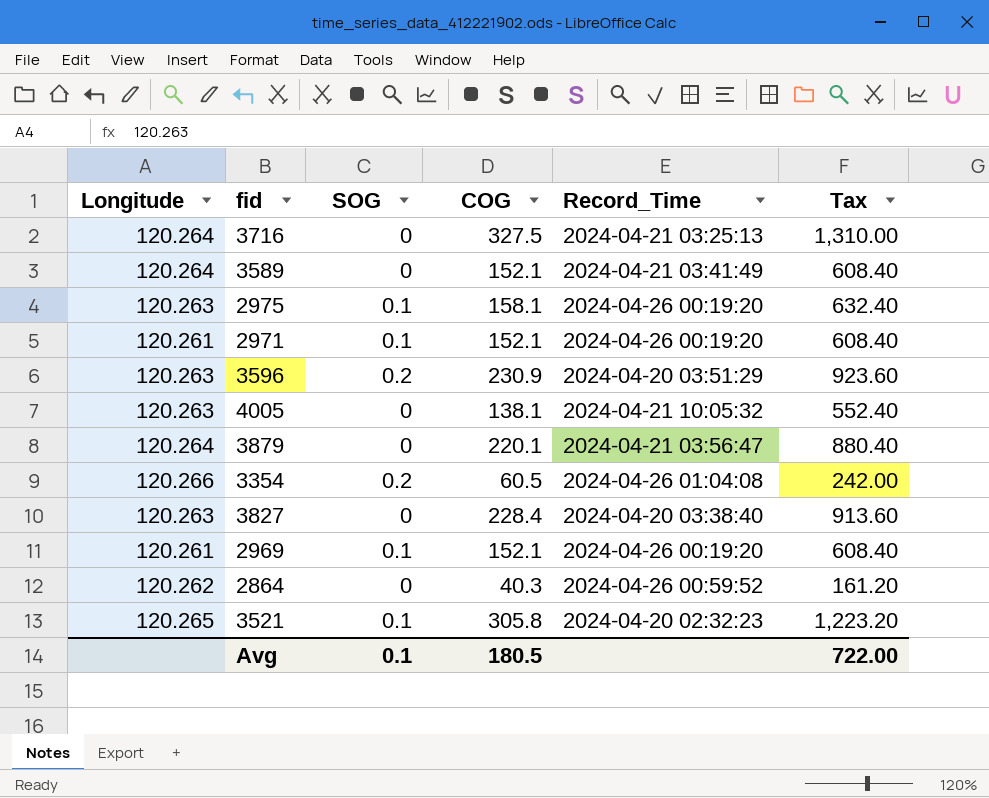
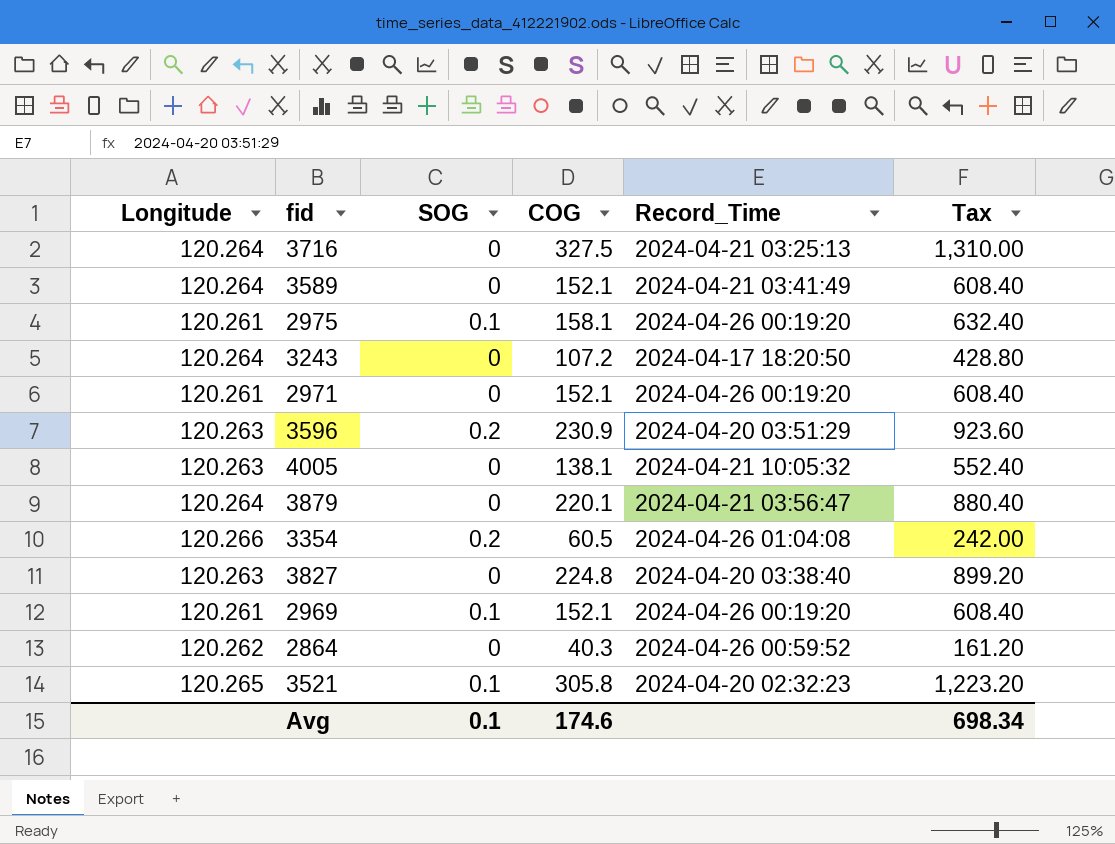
2975 | Longitude: 120.263 -> 120.261
row 3243: none -> 120.264 | 0 | 107.2 | 2024-04-17 18:20:50 | 428.80
2971 | SOG: 0.1 -> 0
3827 | COG: 228.4 -> 224.8
3827 | Tax: 913.60 -> 899.20
Avg | COG: 180.5 -> 174.6
Avg | Tax: 722.00 -> 698.34

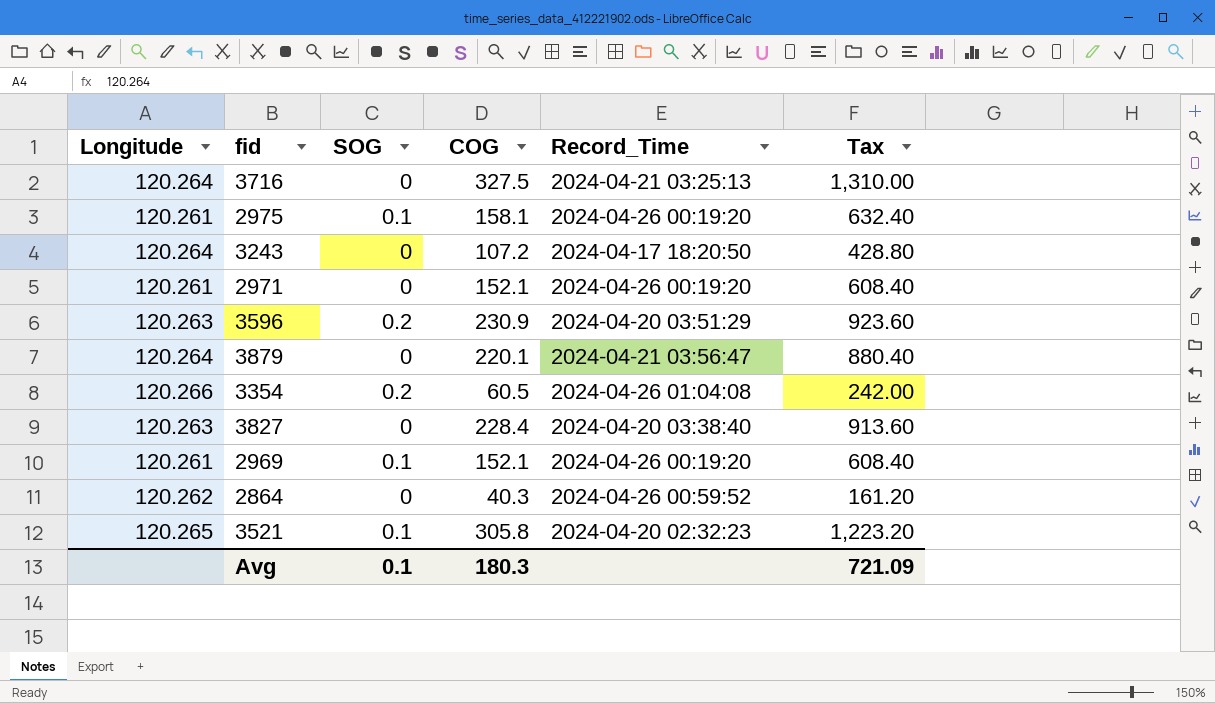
row 3589: 120.264 | 0 | 152.1 | 2024-04-21 03:41:49 | 608.40 -> none
row 4005: 120.263 | 0 | 138.1 | 2024-04-21 10:05:32 | 552.40 -> none
3827 | COG: 224.8 -> 228.4
3827 | Tax: 899.20 -> 913.60
Avg | COG: 174.6 -> 180.3
Avg | Tax: 698.34 -> 721.09

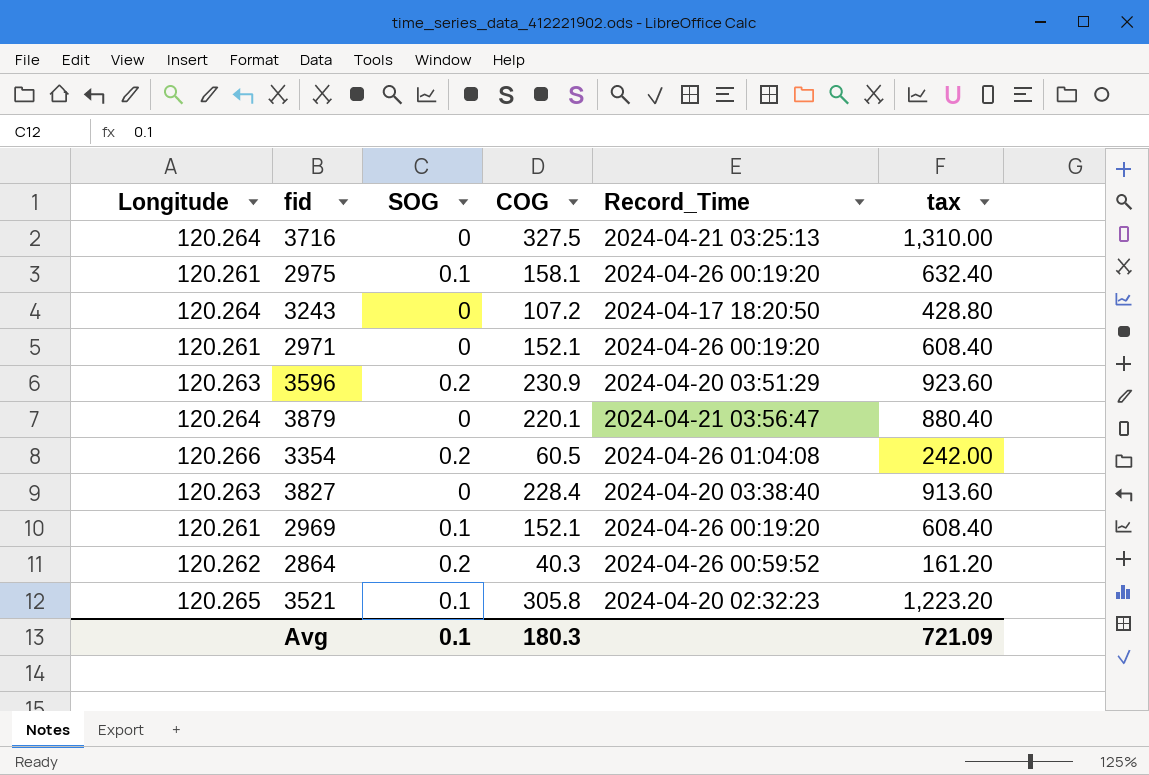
column name: Tax -> tax
2864 | SOG: 0 -> 0.2

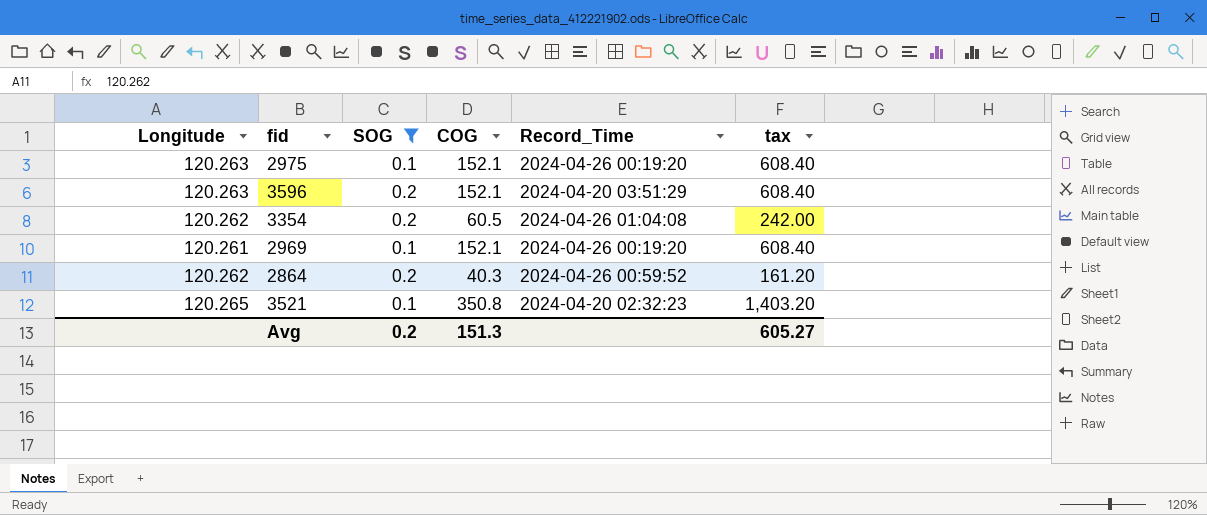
filter: none -> SOG != 0
2975 | Longitude: 120.261 -> 120.263
2975 | COG: 158.1 -> 152.1
2975 | tax: 632.40 -> 608.40
3596 | COG: 230.9 -> 152.1
3596 | tax: 923.60 -> 608.40
3354 | Longitude: 120.266 -> 120.262
3521 | COG: 305.8 -> 350.8
3521 | tax: 1,223.20 -> 1,403.20
Avg | SOG: 0.1 -> 0.2
Avg | COG: 180.3 -> 151.3
Avg | tax: 721.09 -> 605.27

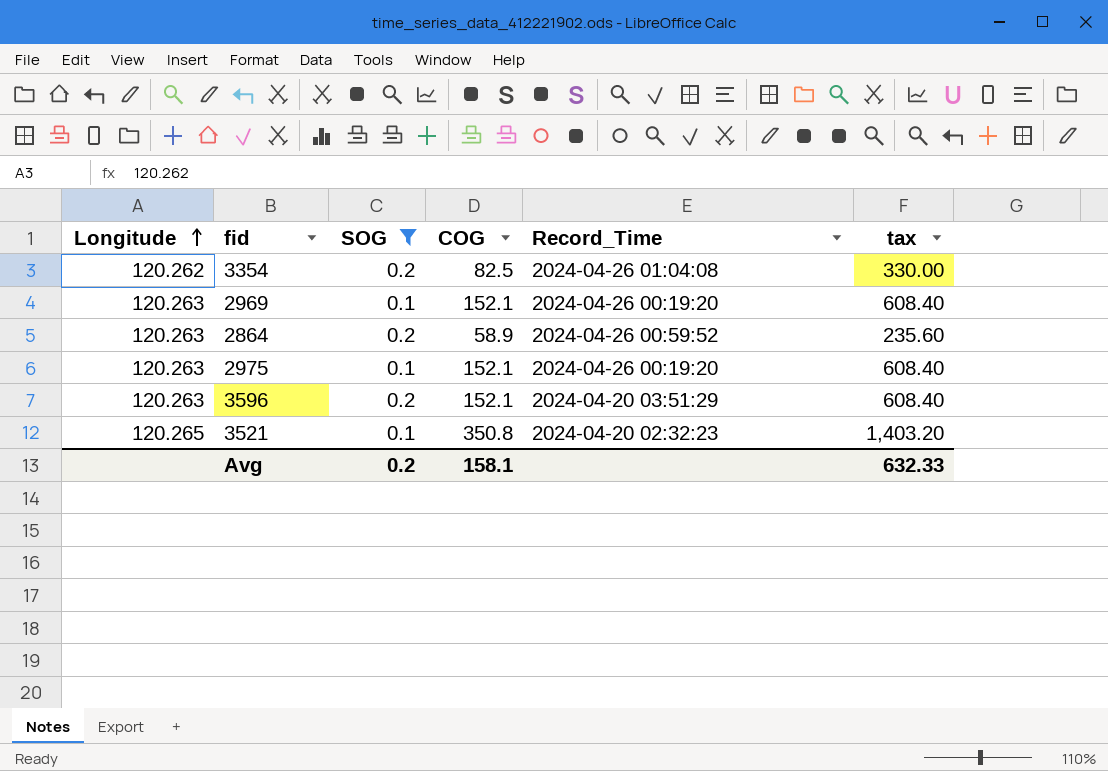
row order: none -> Longitude ascending
3354 | COG: 60.5 -> 82.5
3354 | tax: 242.00 -> 330.00
2969 | Longitude: 120.261 -> 120.263
2864 | Longitude: 120.262 -> 120.263
2864 | COG: 40.3 -> 58.9
2864 | tax: 161.20 -> 235.60
Avg | COG: 151.3 -> 158.1
Avg | tax: 605.27 -> 632.33

